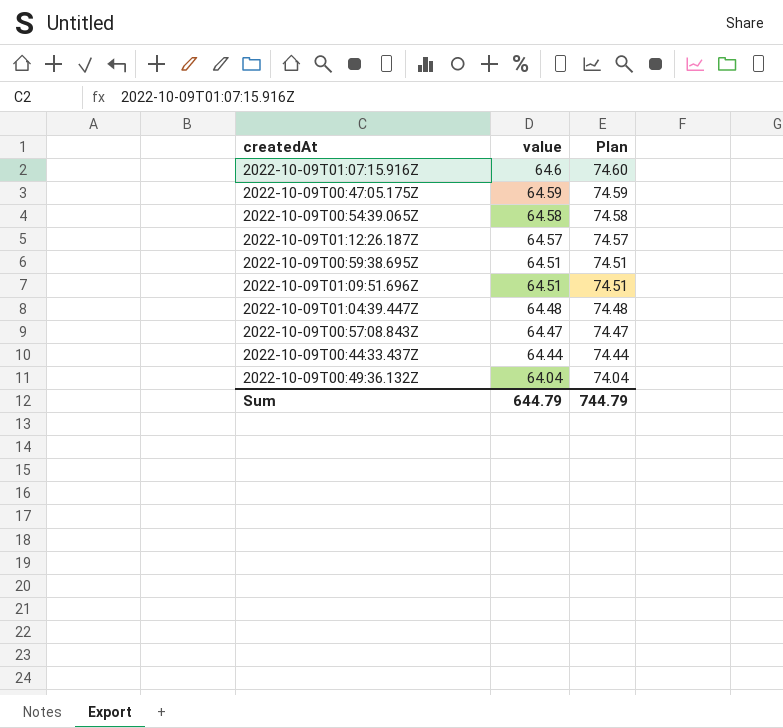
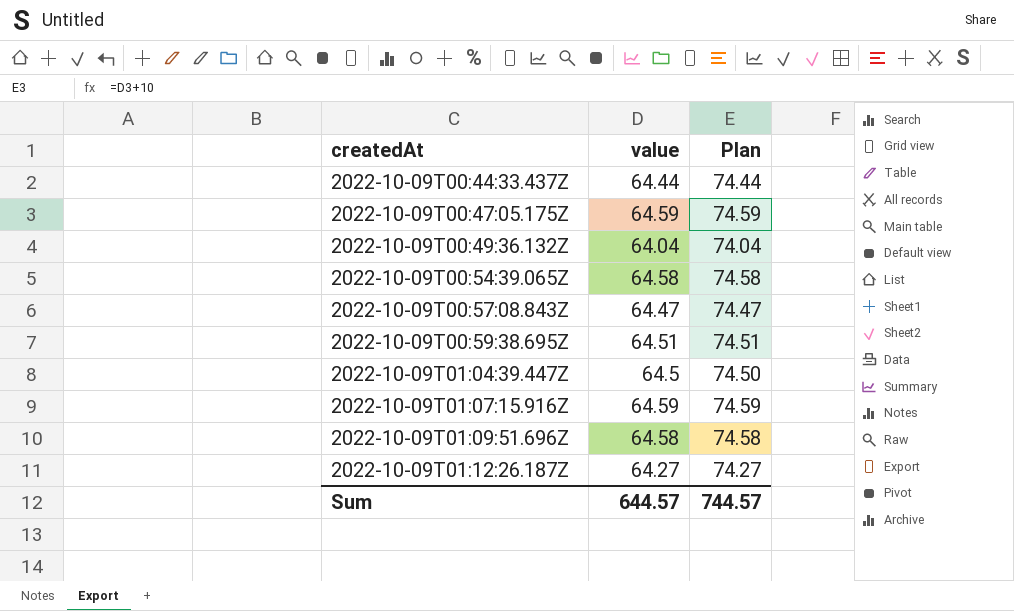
row order: value descending -> createdAt ascending
2022-10-09T01:04:39.447Z | value: 64.48 -> 64.5
2022-10-09T01:04:39.447Z | Plan: 74.48 -> 74.50
2022-10-09T01:07:15.916Z | value: 64.6 -> 64.59
2022-10-09T01:07:15.916Z | Plan: 74.60 -> 74.59
2022-10-09T01:09:51.696Z | value: 64.51 -> 64.58
2022-10-09T01:09:51.696Z | Plan: 74.51 -> 74.58
2022-10-09T01:12:26.187Z | value: 64.57 -> 64.27
2022-10-09T01:12:26.187Z | Plan: 74.57 -> 74.27
Sum | value: 644.79 -> 644.57
Sum | Plan: 744.79 -> 744.57

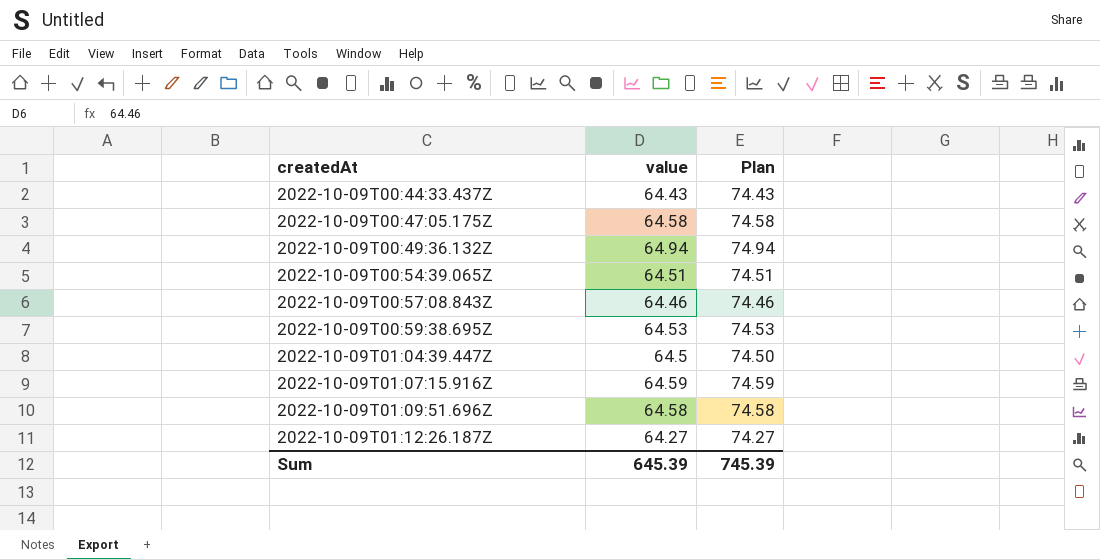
2022-10-09T00:44:33.437Z | value: 64.44 -> 64.43
2022-10-09T00:44:33.437Z | Plan: 74.44 -> 74.43
2022-10-09T00:47:05.175Z | value: 64.59 -> 64.58
2022-10-09T00:47:05.175Z | Plan: 74.59 -> 74.58
2022-10-09T00:49:36.132Z | value: 64.04 -> 64.94
2022-10-09T00:49:36.132Z | Plan: 74.04 -> 74.94
2022-10-09T00:54:39.065Z | value: 64.58 -> 64.51
2022-10-09T00:54:39.065Z | Plan: 74.58 -> 74.51
2022-10-09T00:57:08.843Z | value: 64.47 -> 64.46
2022-10-09T00:57:08.843Z | Plan: 74.47 -> 74.46
2022-10-09T00:59:38.695Z | value: 64.51 -> 64.53
2022-10-09T00:59:38.695Z | Plan: 74.51 -> 74.53
Sum | value: 644.57 -> 645.39
Sum | Plan: 744.57 -> 745.39

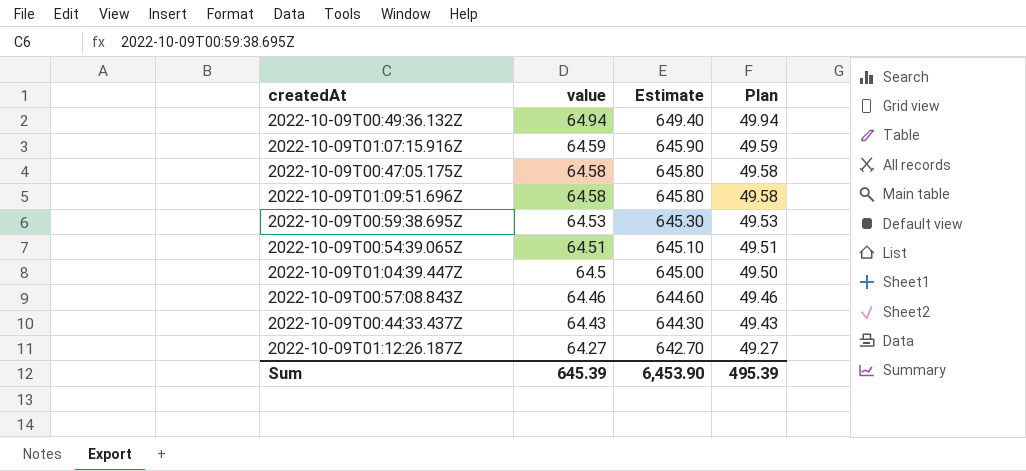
row order: createdAt ascending -> value descending
column Estimate | formula: none -> [value] * 10
column Plan | formula: [value] + 10 -> [value] - 15
Sum | Plan: 745.39 -> 495.39

